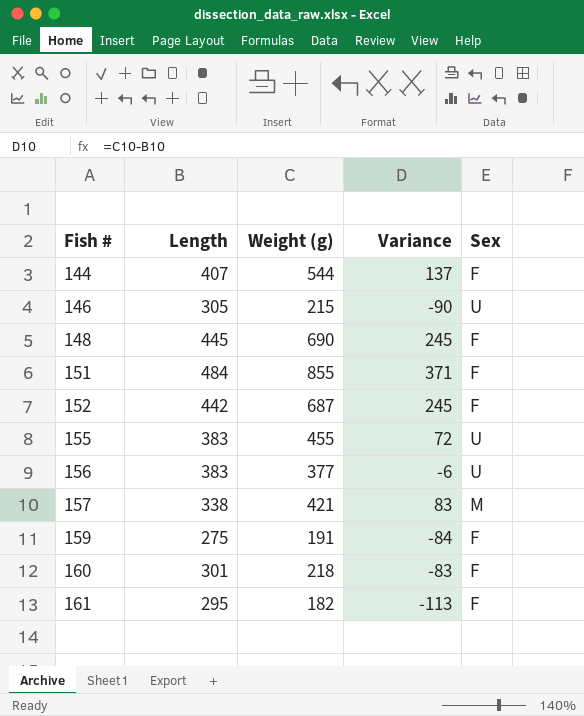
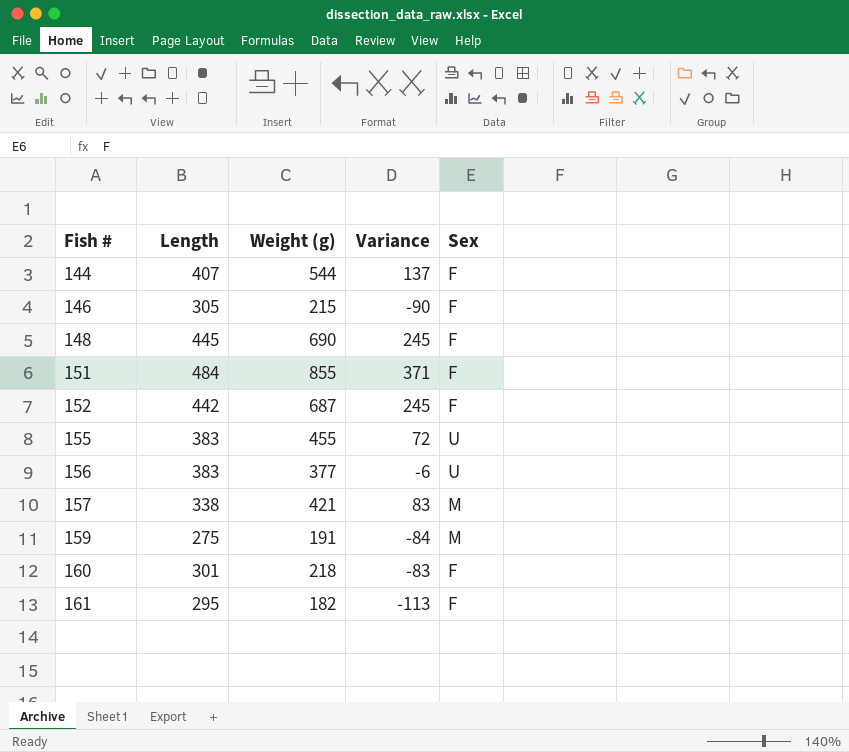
146 | Sex: U -> F
159 | Sex: F -> M

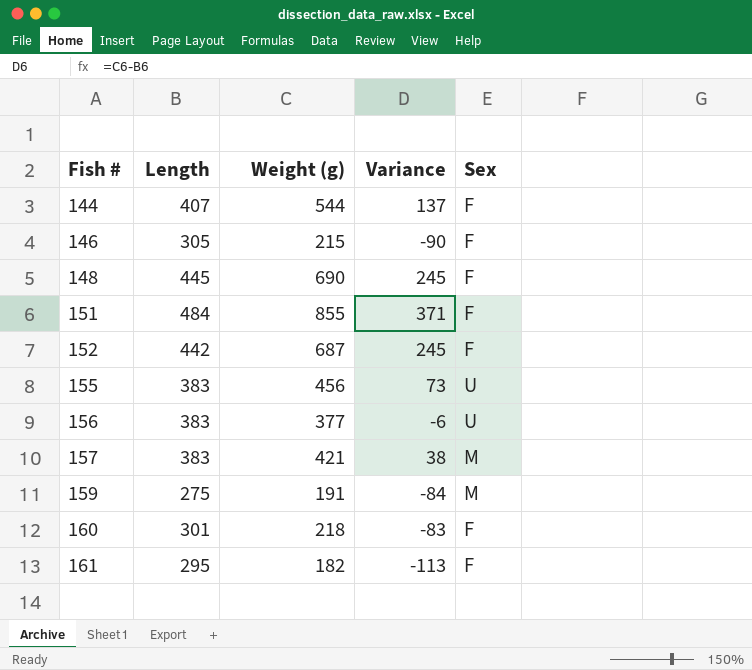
155 | Weight (g): 455 -> 456
155 | Variance: 72 -> 73
157 | Length: 338 -> 383
157 | Variance: 83 -> 38

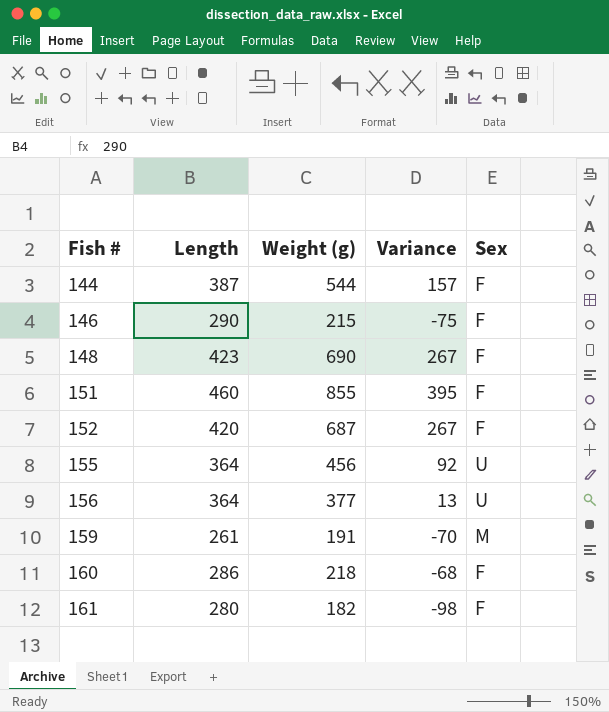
row 157: 383 | 421 | 38 | M -> none
144 | Length: 407 -> 387
144 | Variance: 137 -> 157
146 | Length: 305 -> 290
146 | Variance: -90 -> -75
148 | Length: 445 -> 423
148 | Variance: 245 -> 267
151 | Length: 484 -> 460
151 | Variance: 371 -> 395
152 | Length: 442 -> 420
152 | Variance: 245 -> 267
155 | Length: 383 -> 364
155 | Variance: 73 -> 92
156 | Length: 383 -> 364
156 | Variance: -6 -> 13
159 | Length: 275 -> 261
159 | Variance: -84 -> -70
160 | Length: 301 -> 286
160 | Variance: -83 -> -68
161 | Length: 295 -> 280
161 | Variance: -113 -> -98

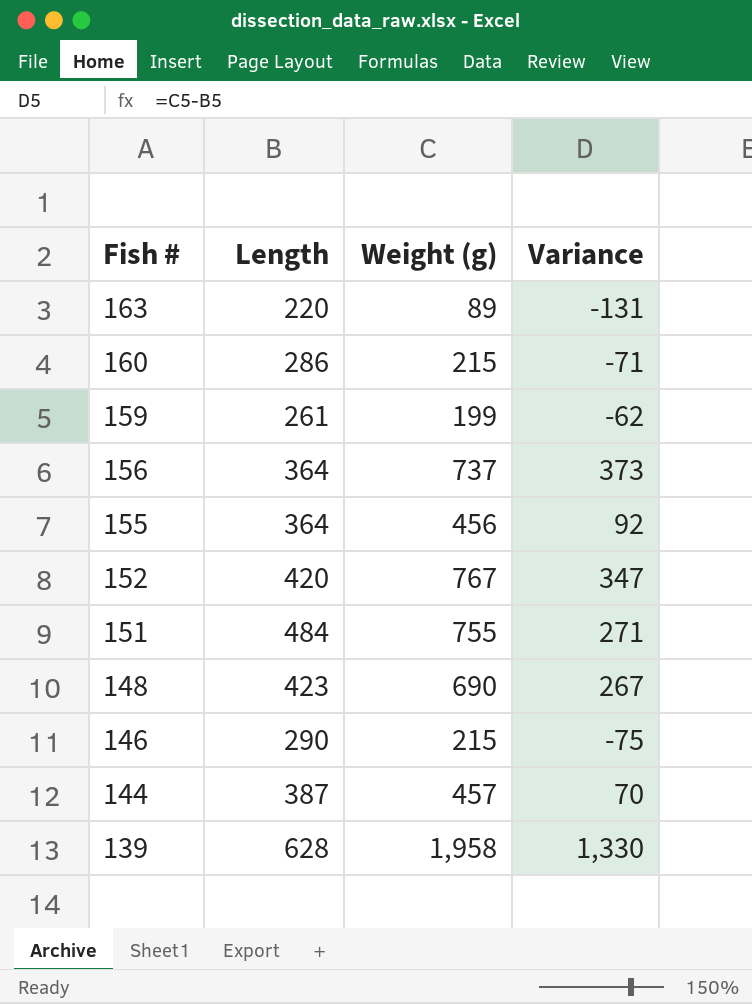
row order: Fish # ascending -> Fish # descending
column Sex | position: 5 -> none
row 161: 280 | 182 | -98 | F -> none
row 163: none -> 220 | 89 | -131
160 | Weight (g): 218 -> 215
160 | Variance: -68 -> -71
159 | Weight (g): 191 -> 199
159 | Variance: -70 -> -62
156 | Weight (g): 377 -> 737
156 | Variance: 13 -> 373
152 | Weight (g): 687 -> 767
152 | Variance: 267 -> 347
151 | Length: 460 -> 484
151 | Weight (g): 855 -> 755
151 | Variance: 395 -> 271
144 | Weight (g): 544 -> 457
144 | Variance: 157 -> 70
row 139: none -> 628 | 1,958 | 1,330

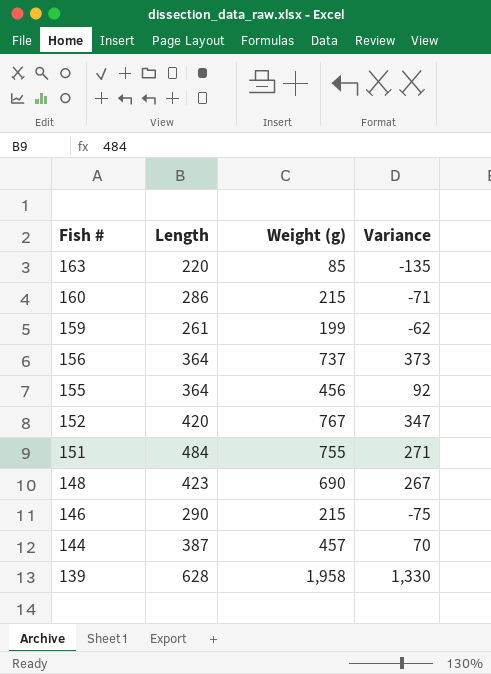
163 | Weight (g): 89 -> 85
163 | Variance: -131 -> -135

